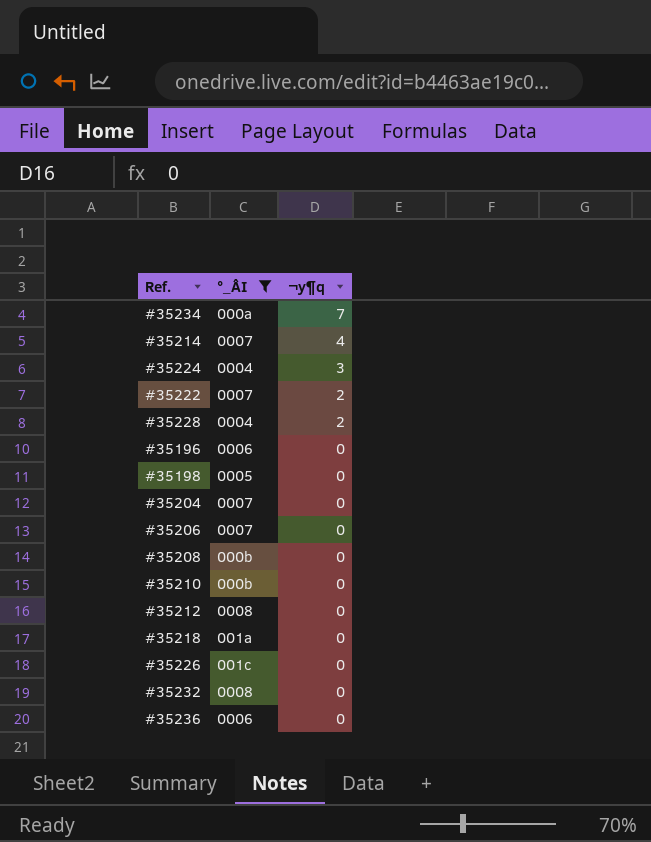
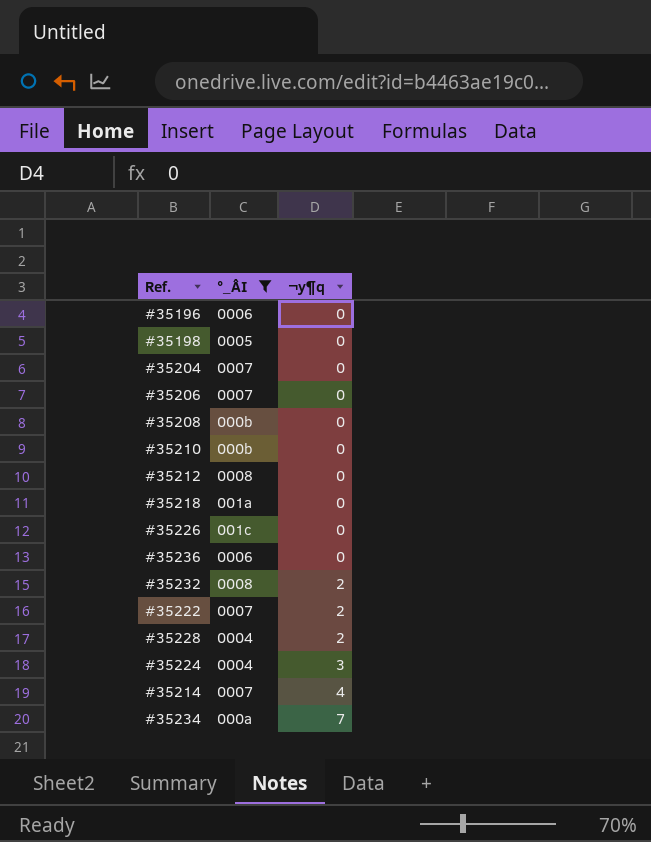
row order: ¬y¶q descending -> ¬y¶q ascending
#35232 | ¬y¶q: 0 -> 2

